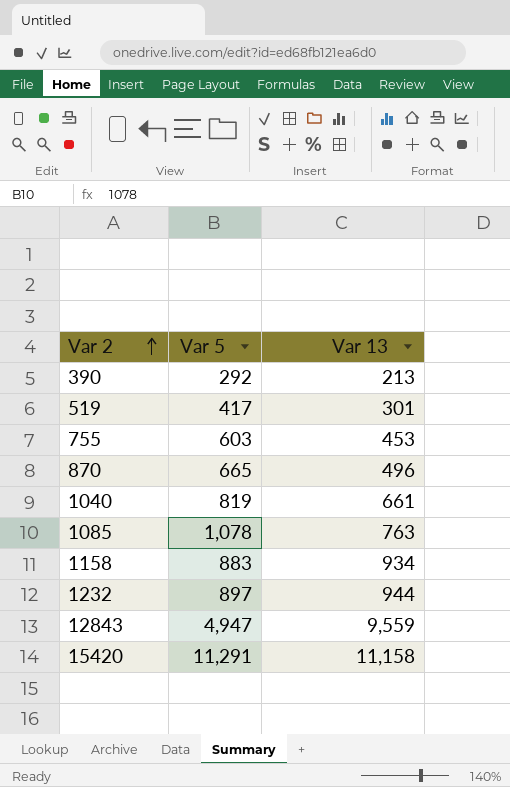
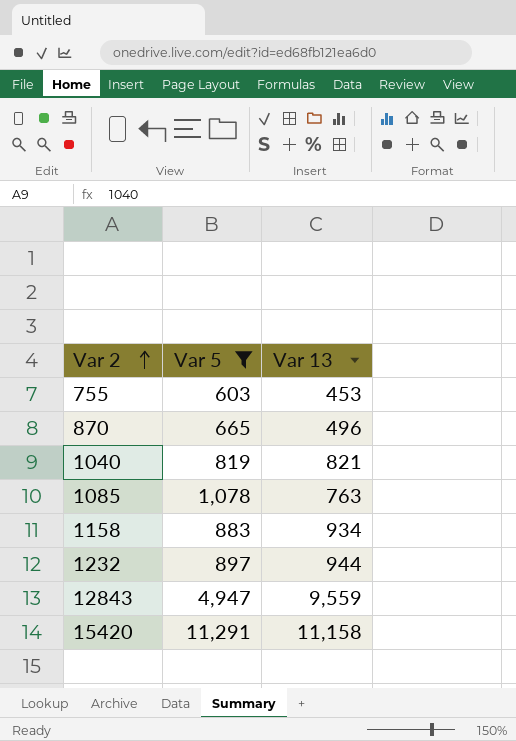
filter: none -> Var 5 >= 603
1040 | Var 13: 661 -> 821

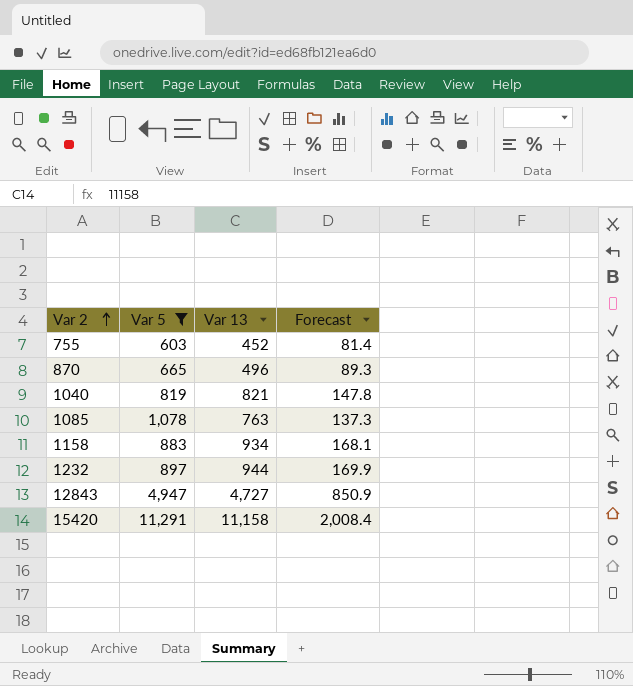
column Forecast | formula: none -> [Var 13] * 0.18
755 | Var 13: 453 -> 452
12843 | Var 13: 9,559 -> 4,727

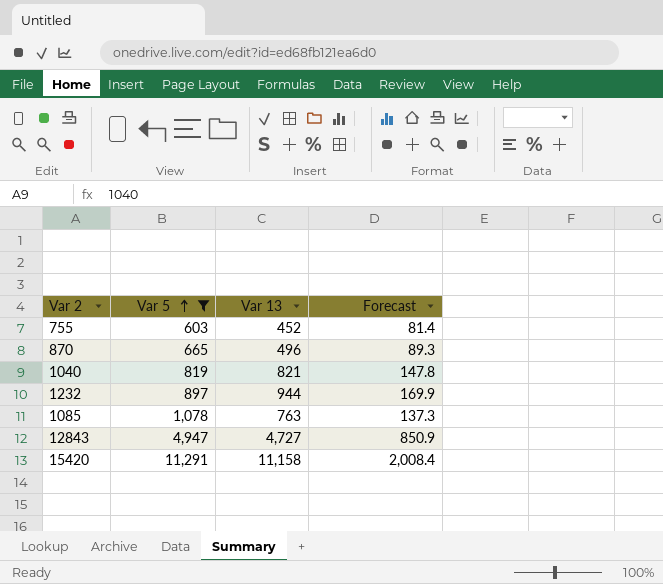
row order: Var 2 ascending -> Var 5 ascending
row 1158: 883 | 934 | 168.1 -> none

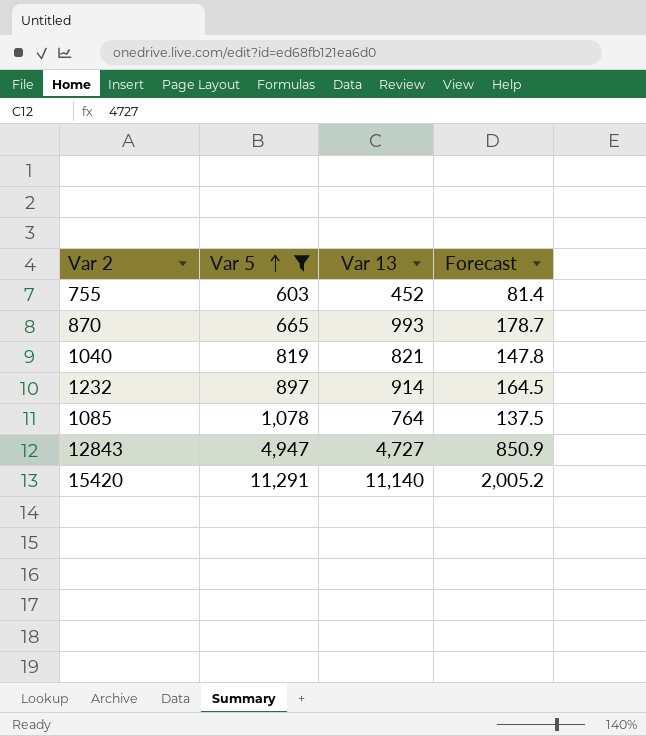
870 | Var 13: 496 -> 993
870 | Forecast: 89.3 -> 178.7
1232 | Var 13: 944 -> 914
1232 | Forecast: 169.9 -> 164.5
1085 | Var 13: 763 -> 764
1085 | Forecast: 137.3 -> 137.5
15420 | Var 13: 11,158 -> 11,140
15420 | Forecast: 2,008.4 -> 2,005.2

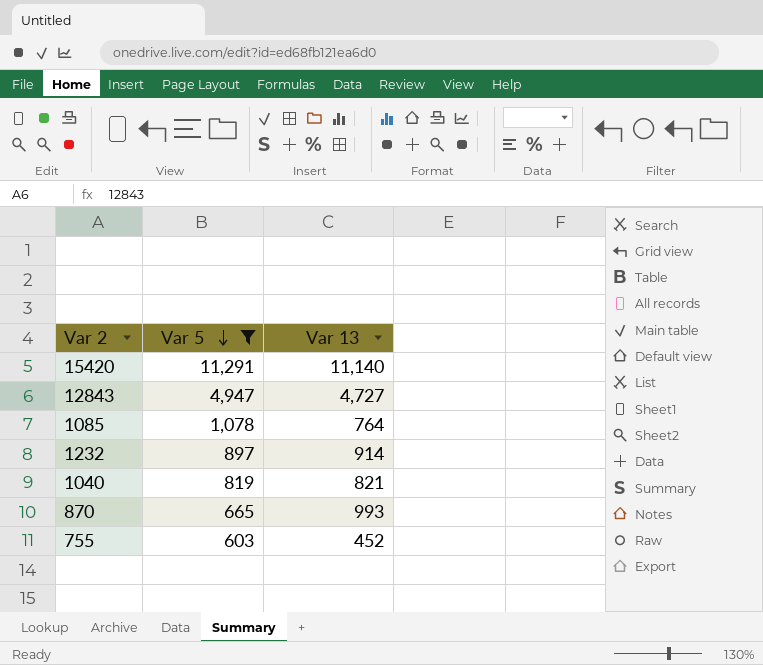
row order: Var 5 ascending -> Var 5 descending
column Forecast | formula: [Var 13] * 0.18 -> none

